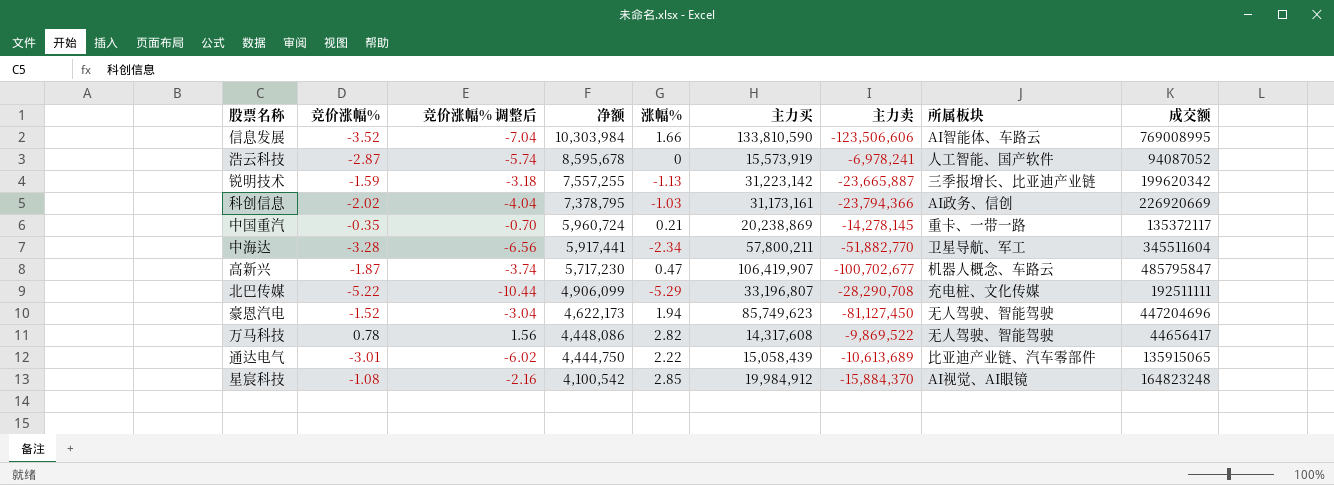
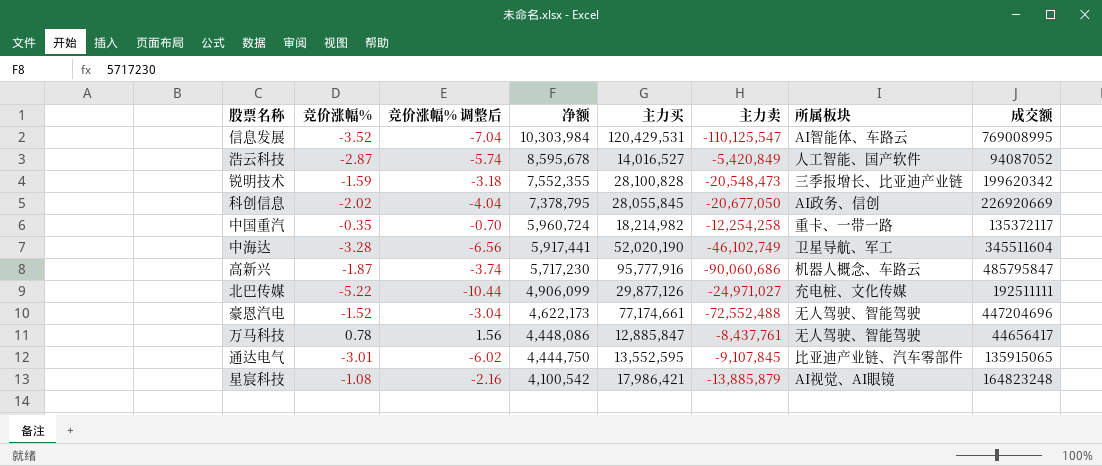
column 涨幅% | position: 5 -> none
信息发展 | 主力买: 133,810,590 -> 120,429,531
信息发展 | 主力卖: -123,506,606 -> -110,125,547
浩云科技 | 主力买: 15,573,919 -> 14,016,527
浩云科技 | 主力卖: -6,978,241 -> -5,420,849
锐明技术 | 净额: 7,557,255 -> 7,552,355
锐明技术 | 主力买: 31,223,142 -> 28,100,828
锐明技术 | 主力卖: -23,665,887 -> -20,548,473
科创信息 | 主力买: 31,173,161 -> 28,055,845
科创信息 | 主力卖: -23,794,366 -> -20,677,050
中国重汽 | 主力买: 20,238,869 -> 18,214,982
中国重汽 | 主力卖: -14,278,145 -> -12,254,258
中海达 | 主力买: 57,800,211 -> 52,020,190
中海达 | 主力卖: -51,882,770 -> -46,102,749
高新兴 | 主力买: 106,419,907 -> 95,777,916
高新兴 | 主力卖: -100,702,677 -> -90,060,686
北巴传媒 | 主力买: 33,196,807 -> 29,877,126
北巴传媒 | 主力卖: -28,290,708 -> -24,971,027
豪恩汽电 | 主力买: 85,749,623 -> 77,174,661
豪恩汽电 | 主力卖: -81,127,450 -> -72,552,488
万马科技 | 主力买: 14,317,608 -> 12,885,847
万马科技 | 主力卖: -9,869,522 -> -8,437,761
通达电气 | 主力买: 15,058,439 -> 13,552,595
通达电气 | 主力卖: -10,613,689 -> -9,107,845
星宸科技 | 主力买: 19,984,912 -> 17,986,421
星宸科技 | 主力卖: -15,884,370 -> -13,885,879

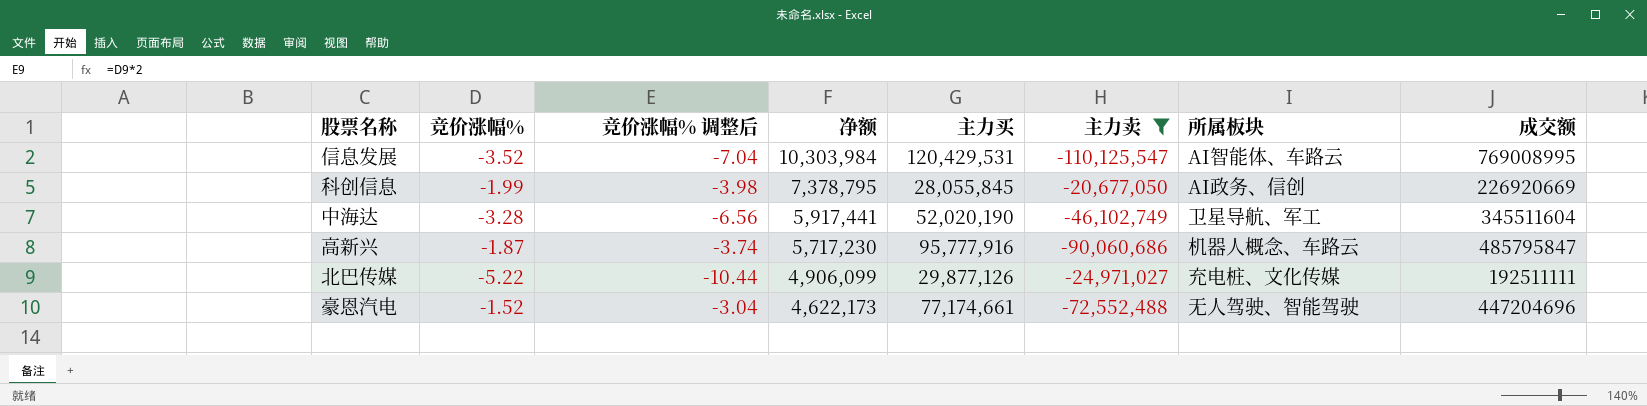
filter: none -> 主力卖 <= -20,677,050
科创信息 | 竞价涨幅%: -2.02 -> -1.99
科创信息 | 竞价涨幅% 调整后: -4.04 -> -3.98

